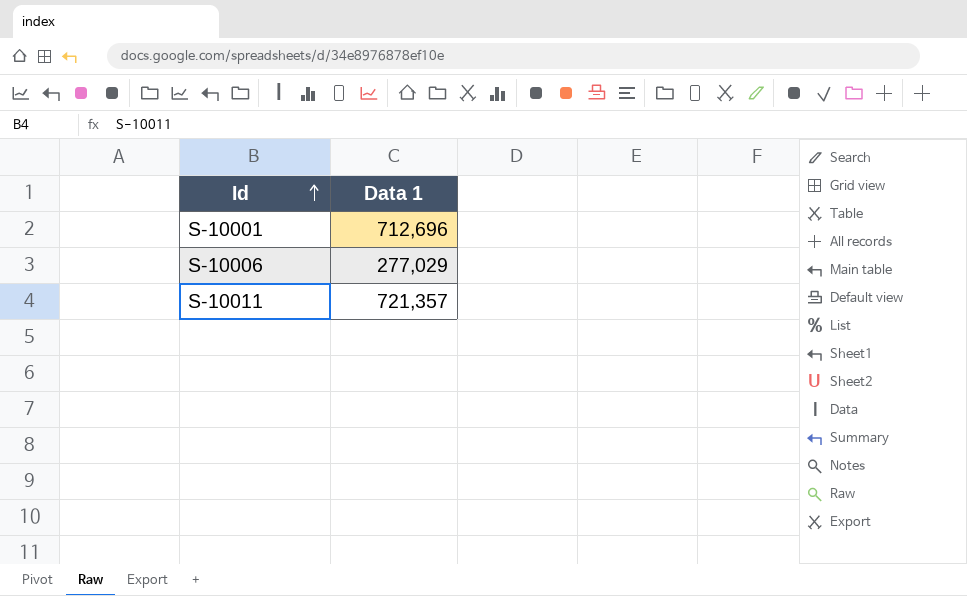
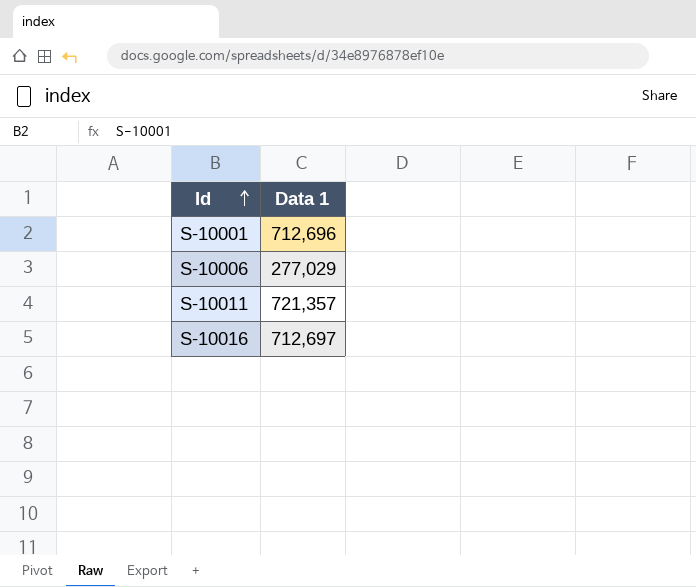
row S-10016: none -> 712,697

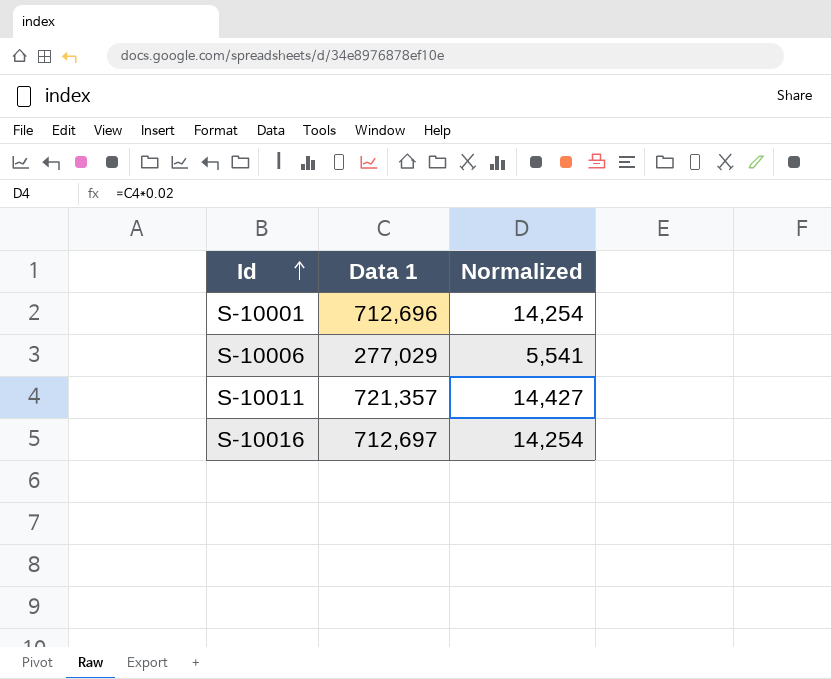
column Normalized | formula: none -> [Data 1] * 0.02

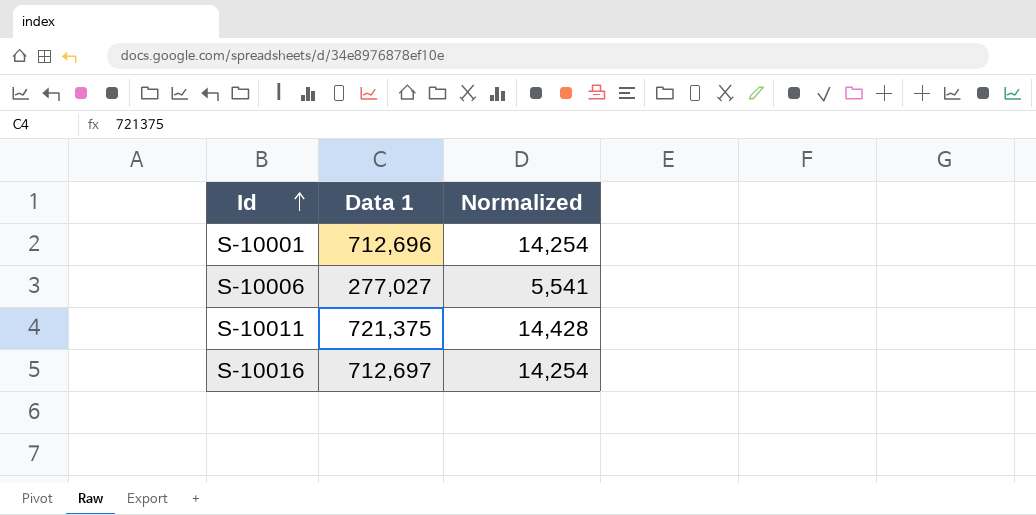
S-10006 | Data 1: 277,029 -> 277,027
S-10011 | Data 1: 721,357 -> 721,375
S-10011 | Normalized: 14,427 -> 14,428

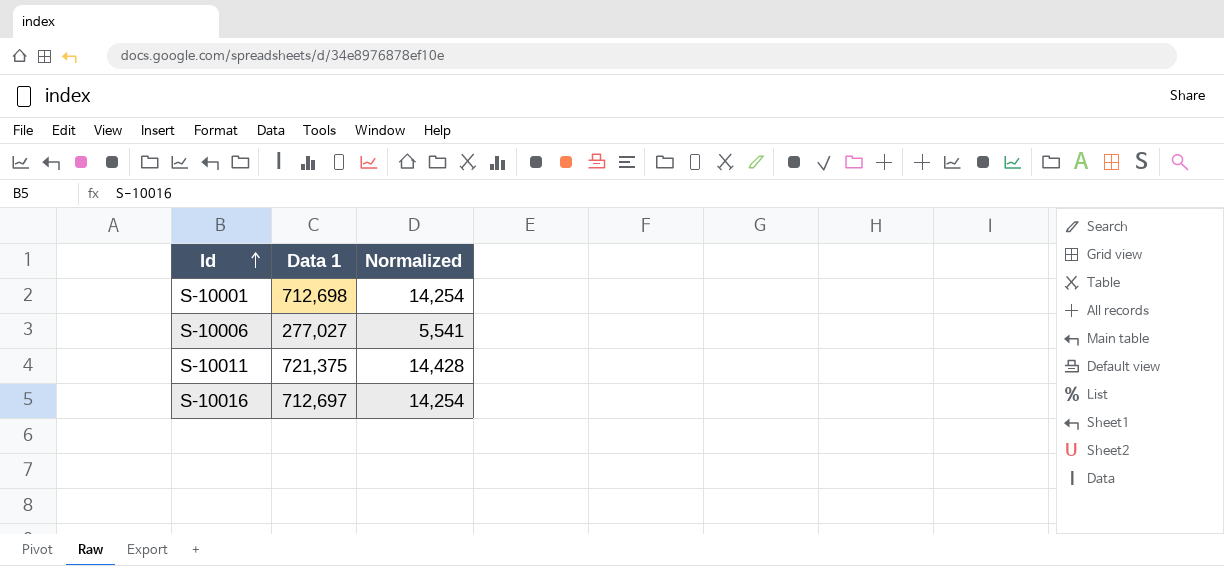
S-10001 | Data 1: 712,696 -> 712,698

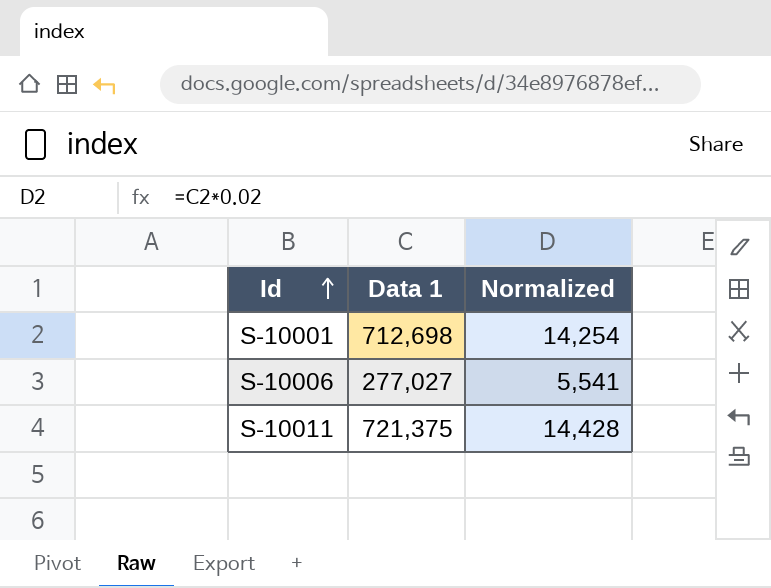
row S-10016: 712,697 | 14,254 -> none

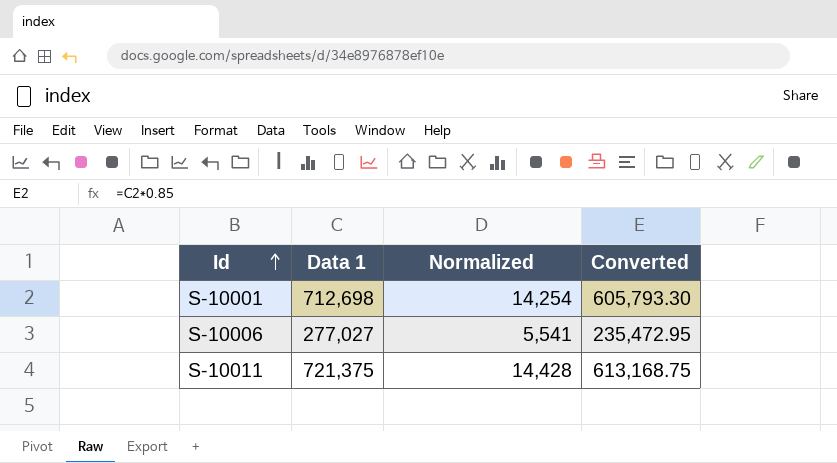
column Converted | formula: none -> [Data 1] * 0.85

